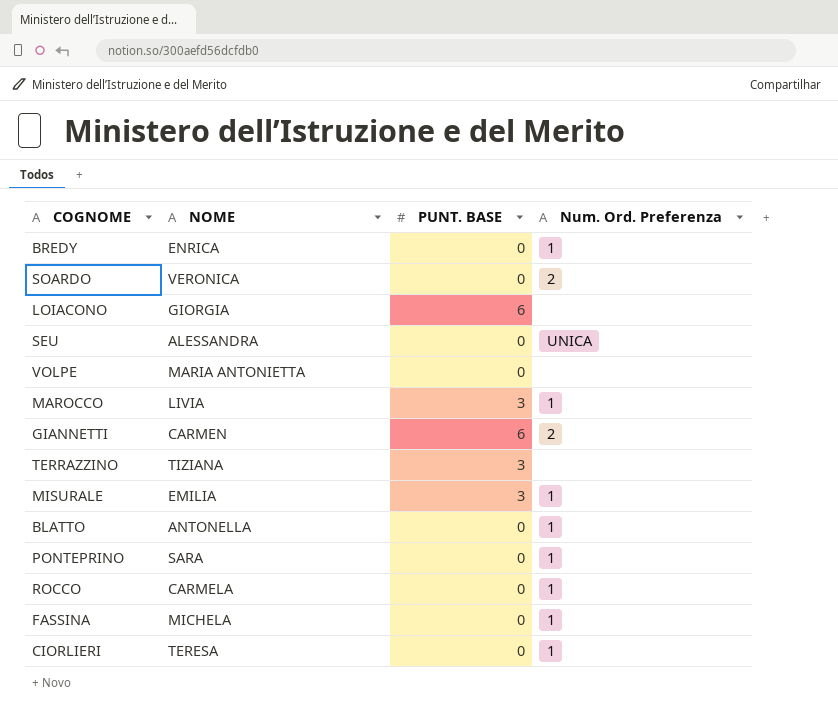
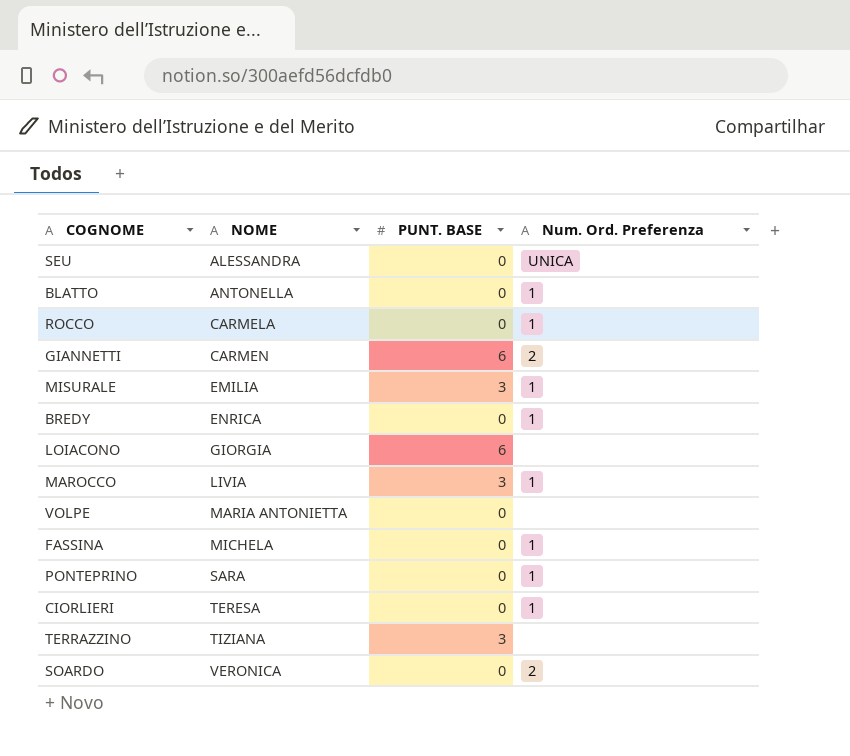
row order: none -> NOME ascending

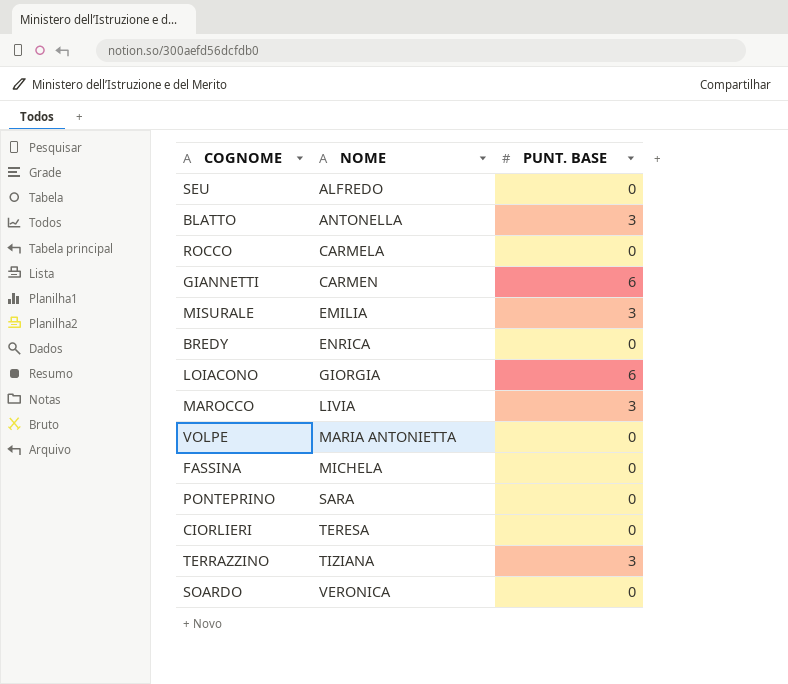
column Num. Ord. Preferenza | position: 4 -> none
SEU | NOME: ALESSANDRA -> ALFREDO
BLATTO | PUNT. BASE: 0 -> 3

